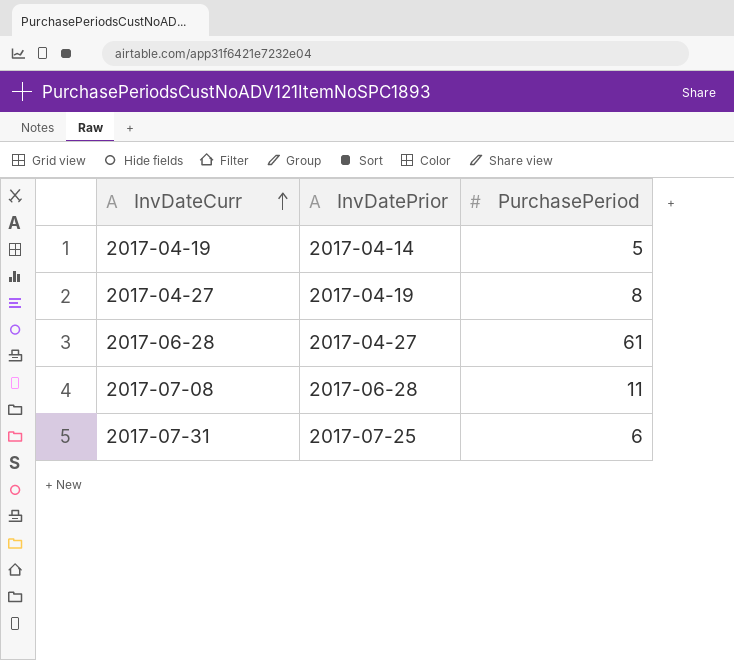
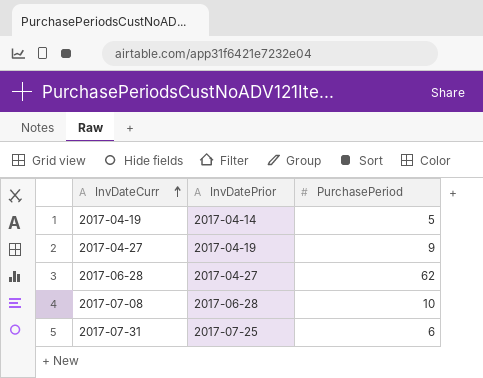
2017-04-27 | PurchasePeriod: 8 -> 9
2017-06-28 | PurchasePeriod: 61 -> 62
2017-07-08 | PurchasePeriod: 11 -> 10

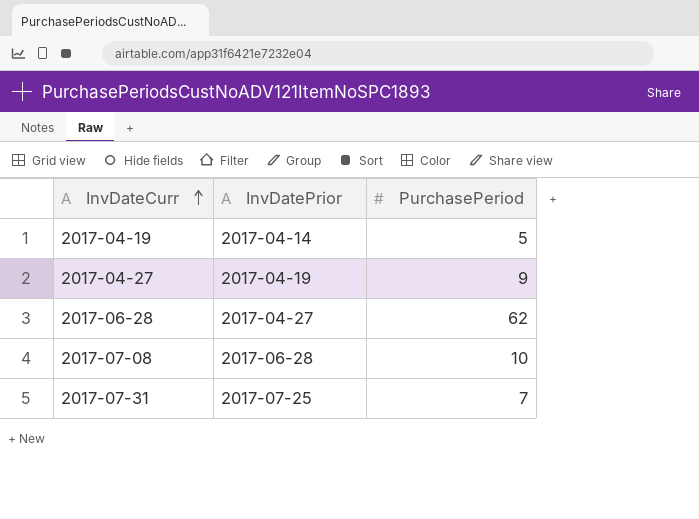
2017-07-31 | PurchasePeriod: 6 -> 7

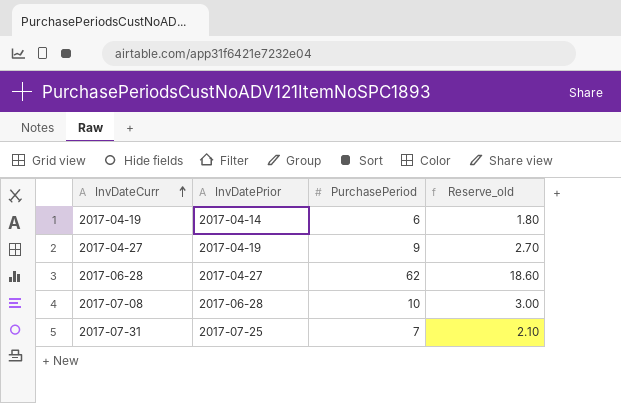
column Reserve_old | formula: none -> [PurchasePeriod] * 0.3
2017-04-19 | PurchasePeriod: 5 -> 6

